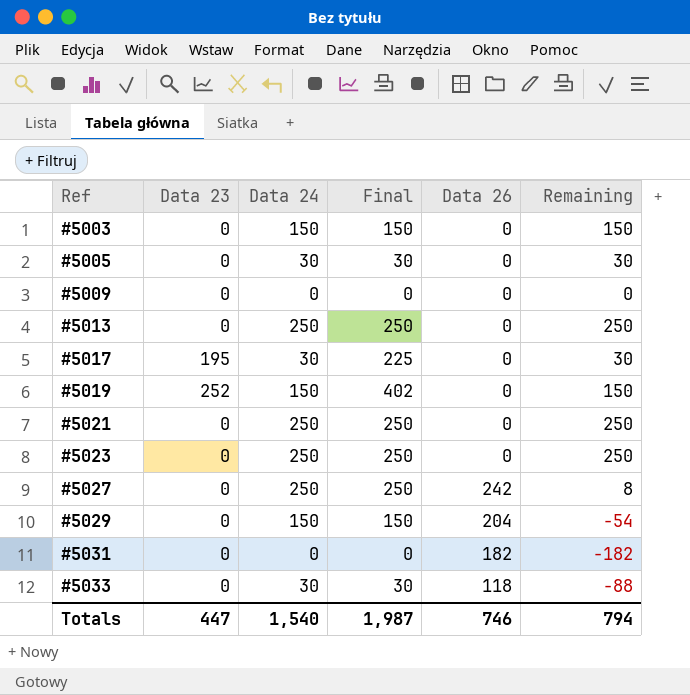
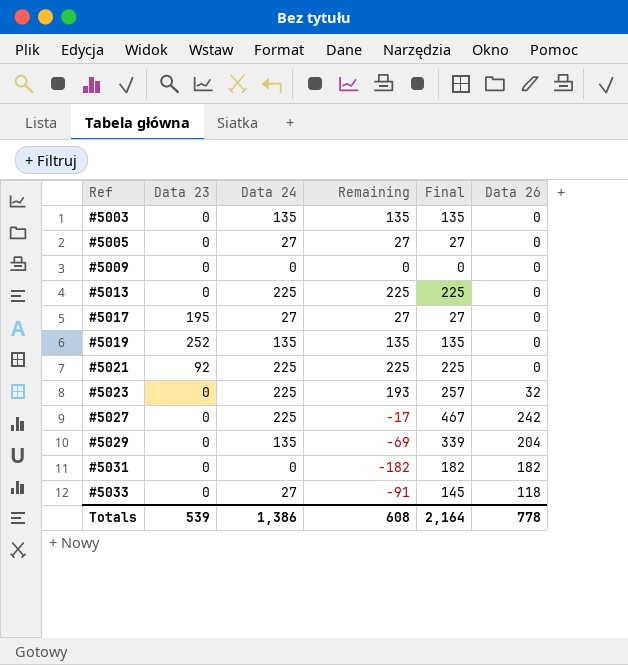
column Remaining | position: 6 -> 4
column Final | formula: [Data 23] + [Data 24] -> [Data 24] + [Data 26]
#5003 | Data 24: 150 -> 135
#5003 | Remaining: 150 -> 135
#5005 | Data 24: 30 -> 27
#5005 | Remaining: 30 -> 27
#5013 | Data 24: 250 -> 225
#5013 | Remaining: 250 -> 225
#5017 | Data 24: 30 -> 27
#5017 | Remaining: 30 -> 27
#5019 | Data 24: 150 -> 135
#5019 | Remaining: 150 -> 135
#5021 | Data 23: 0 -> 92
#5021 | Data 24: 250 -> 225
#5021 | Remaining: 250 -> 225
#5023 | Data 24: 250 -> 225
#5023 | Remaining: 250 -> 193
#5023 | Data 26: 0 -> 32
#5027 | Data 24: 250 -> 225
#5027 | Remaining: 8 -> -17
#5029 | Data 24: 150 -> 135
#5029 | Remaining: -54 -> -69
#5033 | Data 24: 30 -> 27
#5033 | Remaining: -88 -> -91
Totals | Data 23: 447 -> 539
Totals | Data 24: 1,540 -> 1,386
Totals | Remaining: 794 -> 608
Totals | Final: 1,987 -> 2,164
Totals | Data 26: 746 -> 778

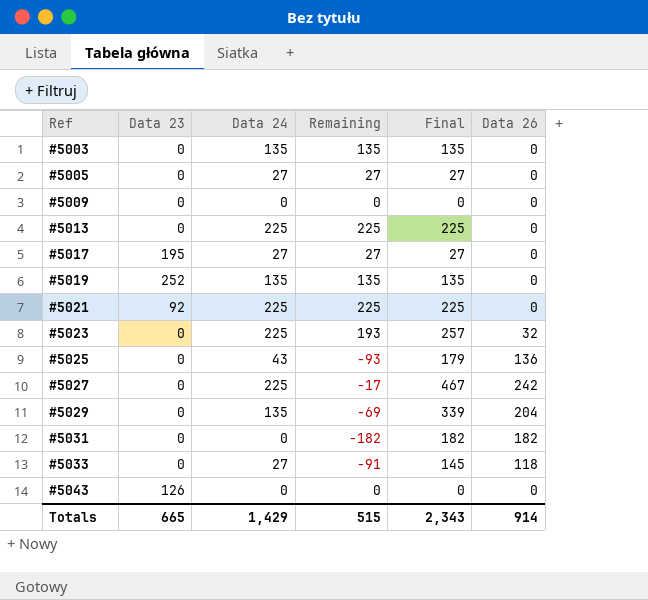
row #5025: none -> 0 | 43 | -93 | 179 | 136
row #5043: none -> 126 | 0 | 0 | 0 | 0
Totals | Data 23: 539 -> 665
Totals | Data 24: 1,386 -> 1,429
Totals | Remaining: 608 -> 515
Totals | Final: 2,164 -> 2,343
Totals | Data 26: 778 -> 914

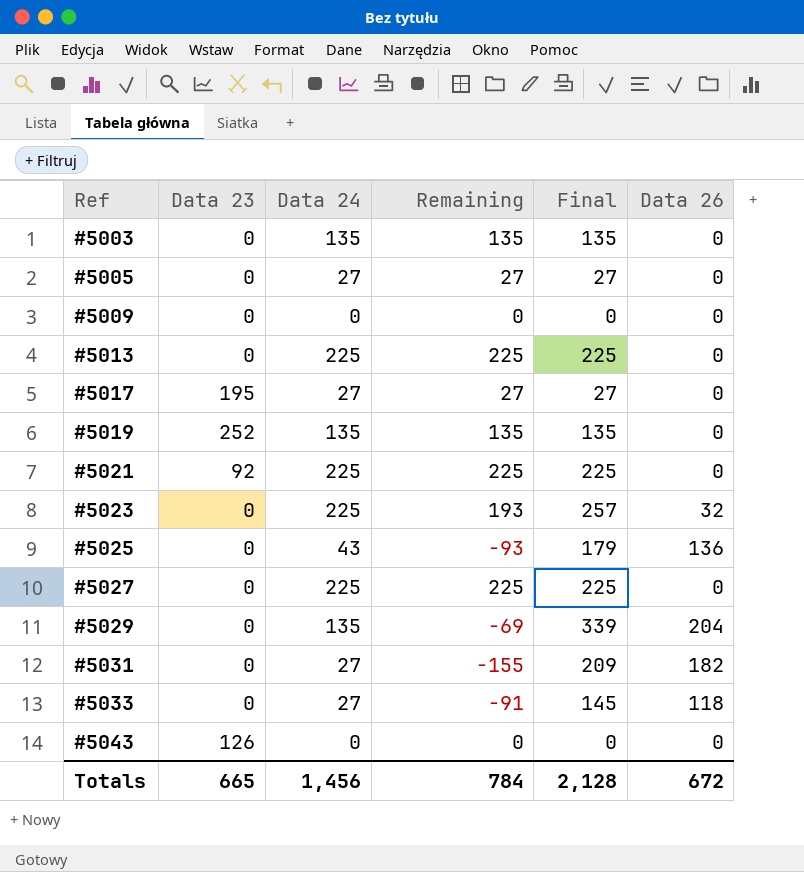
#5027 | Remaining: -17 -> 225
#5027 | Final: 467 -> 225
#5027 | Data 26: 242 -> 0
#5031 | Data 24: 0 -> 27
#5031 | Remaining: -182 -> -155
#5031 | Final: 182 -> 209
Totals | Data 24: 1,429 -> 1,456
Totals | Remaining: 515 -> 784
Totals | Final: 2,343 -> 2,128
Totals | Data 26: 914 -> 672

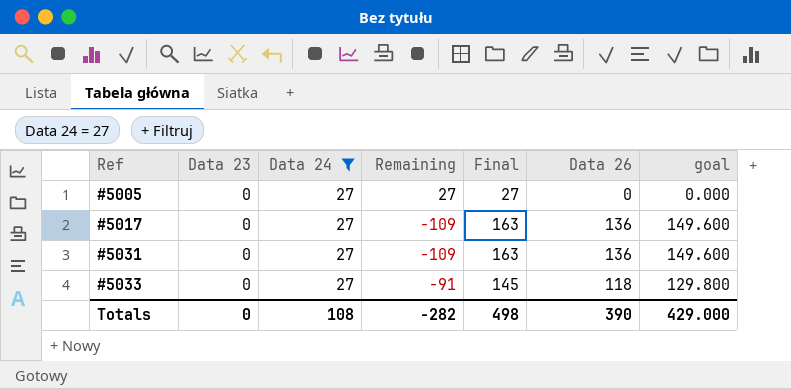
filter: none -> Data 24 = 27
column goal | formula: none -> [Data 26] * 1.1
#5017 | Data 23: 195 -> 0
#5017 | Remaining: 27 -> -109
#5017 | Final: 27 -> 163
#5017 | Data 26: 0 -> 136
#5031 | Remaining: -155 -> -109
#5031 | Final: 209 -> 163
#5031 | Data 26: 182 -> 136
Totals | Data 23: 665 -> 0
Totals | Data 24: 1,456 -> 108
Totals | Remaining: 784 -> -282
Totals | Final: 2,128 -> 498
Totals | Data 26: 672 -> 390

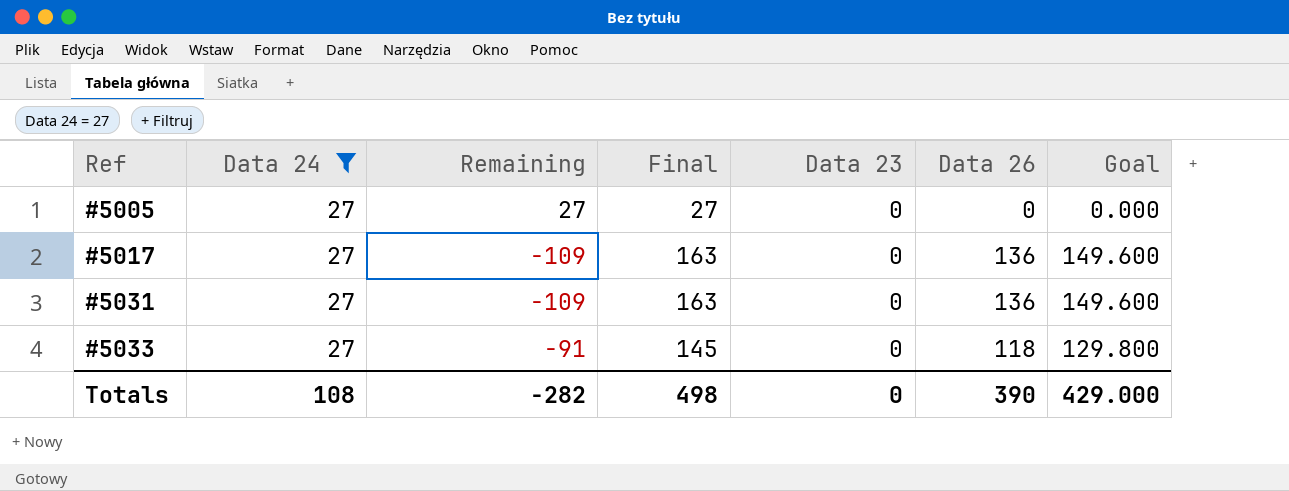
column Data 23 | position: 2 -> 5
column name: goal -> Goal

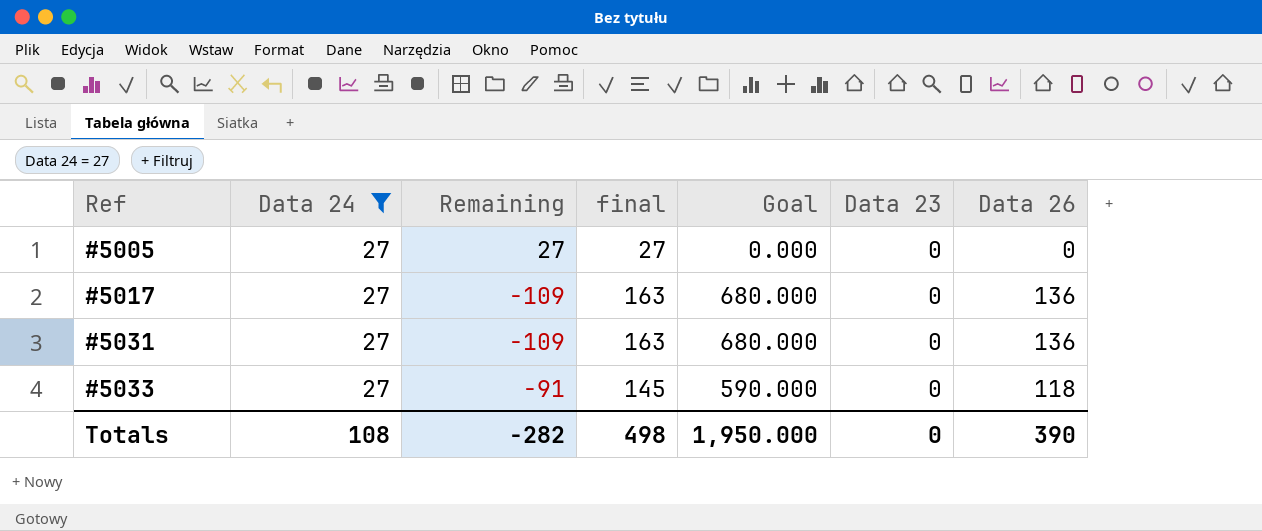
column name: Final -> final
column Goal | formula: [Data 26] * 1.1 -> [Data 26] * 5
column Goal | position: 7 -> 5
Totals | Goal: 429.000 -> 1,950.000

